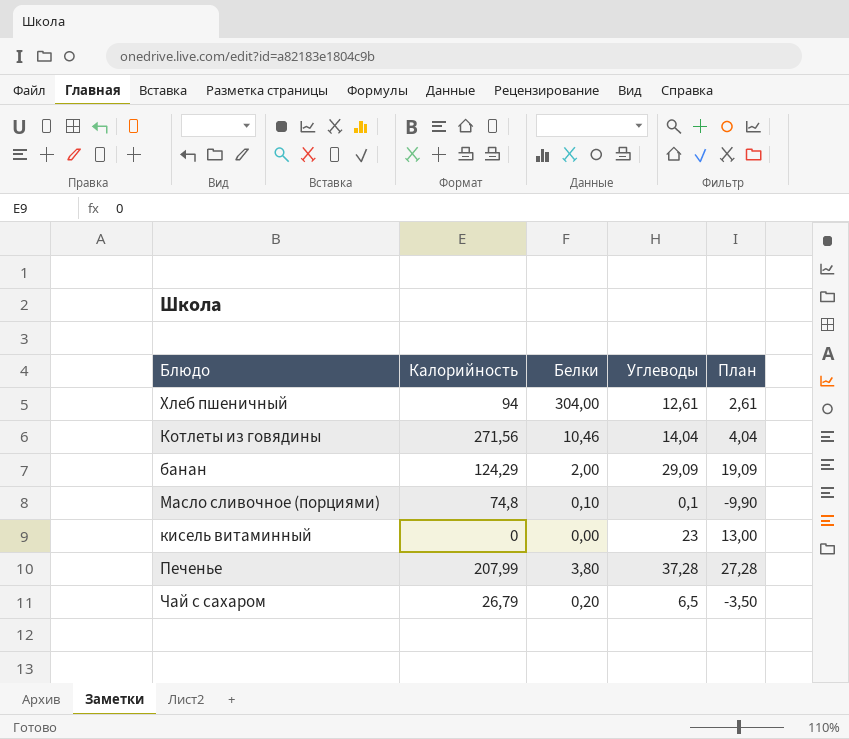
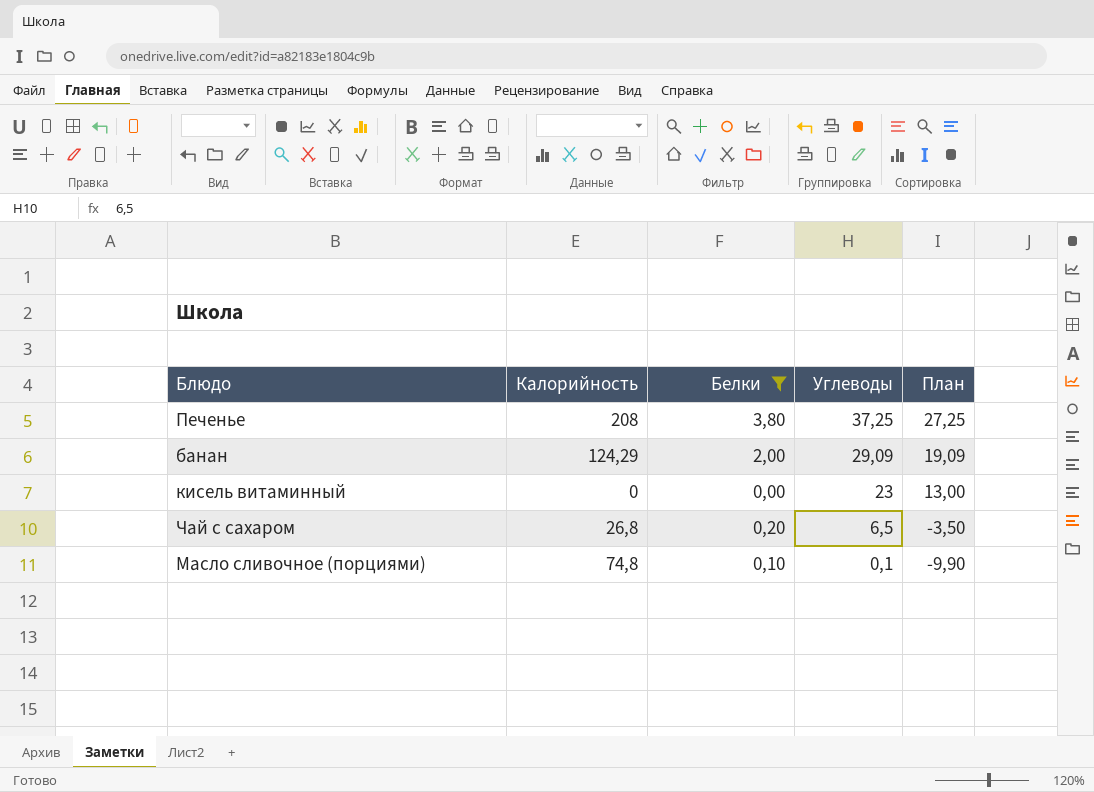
filter: none -> Белки <= 3,80
row order: none -> Углеводы descending
Печенье | Калорийность: 207,99 -> 208
Печенье | Углеводы: 37,28 -> 37,25
Печенье | План: 27,28 -> 27,25
Чай с сахаром | Калорийность: 26,79 -> 26,8

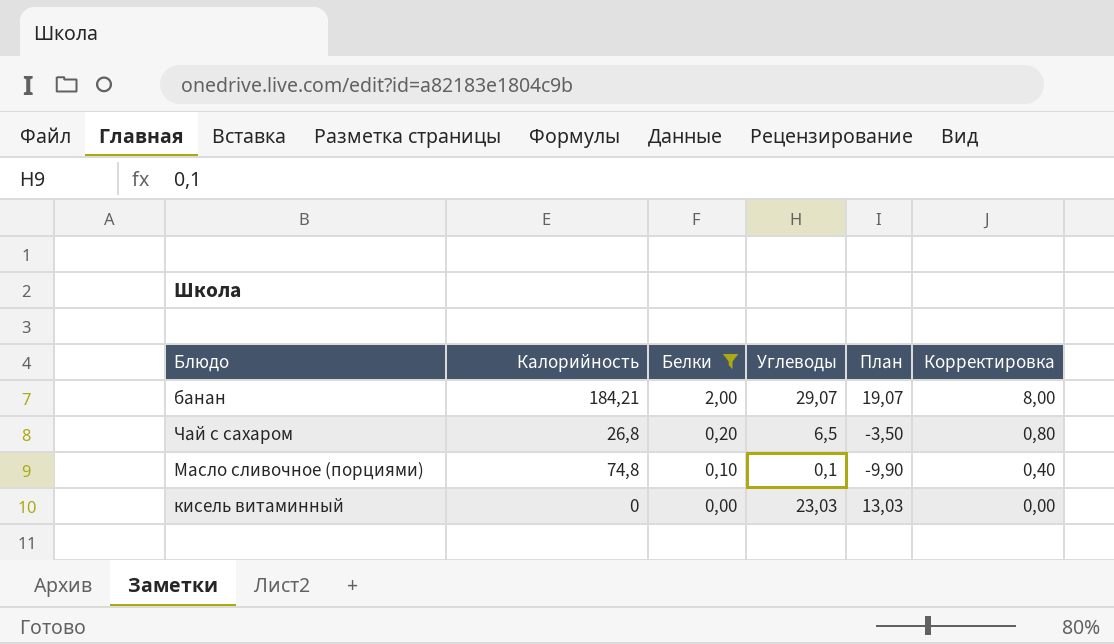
row order: Углеводы descending -> Белки descending
column Корректировка | formula: none -> [Белки] * 4
row Печенье: 208 | 3,80 | 37,25 | 27,25 -> none
банан | Калорийность: 124,29 -> 184,21
банан | Углеводы: 29,09 -> 29,07
банан | План: 19,09 -> 19,07
кисель витаминный | Углеводы: 23 -> 23,03
кисель витаминный | План: 13,00 -> 13,03

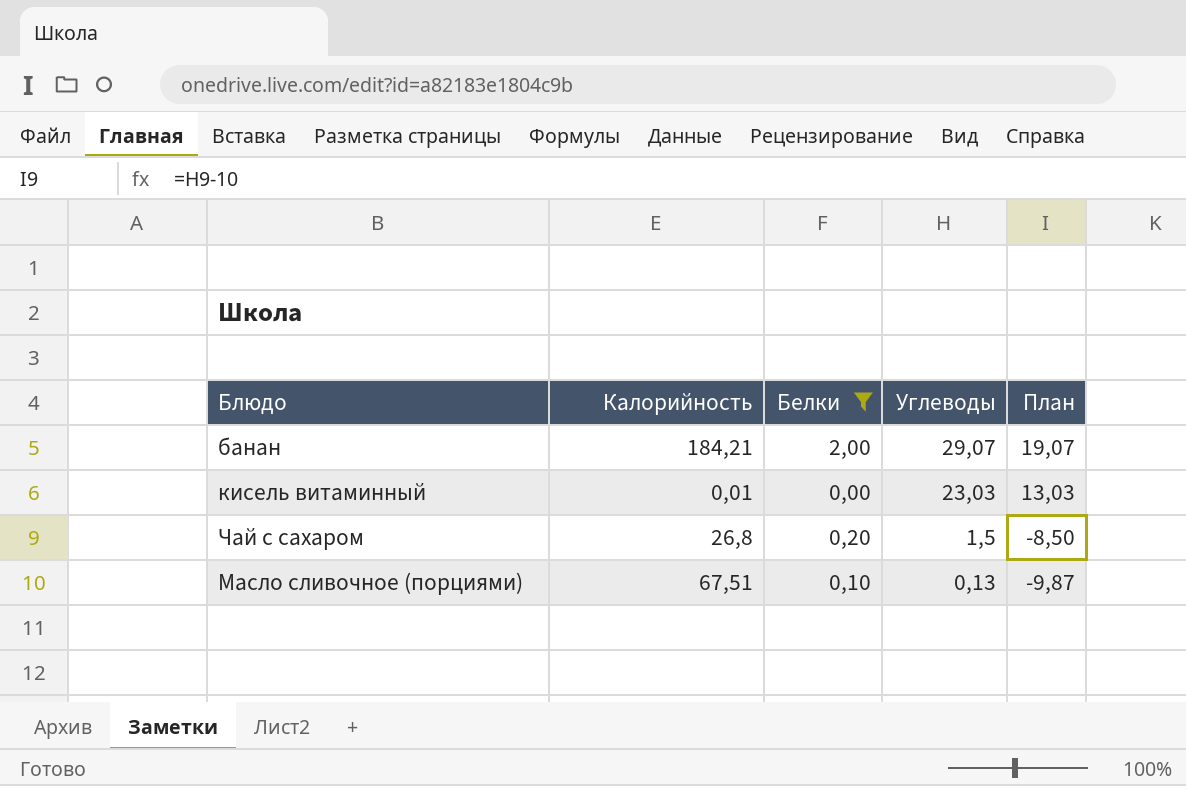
row order: Белки descending -> Углеводы descending
column Корректировка | formula: [Белки] * 4 -> none
кисель витаминный | Калорийность: 0 -> 0,01
Чай с сахаром | Углеводы: 6,5 -> 1,5
Чай с сахаром | План: -3,50 -> -8,50
Масло сливочное (порциями) | Калорийность: 74,8 -> 67,51
Масло сливочное (порциями) | Углеводы: 0,1 -> 0,13
Масло сливочное (порциями) | План: -9,90 -> -9,87

